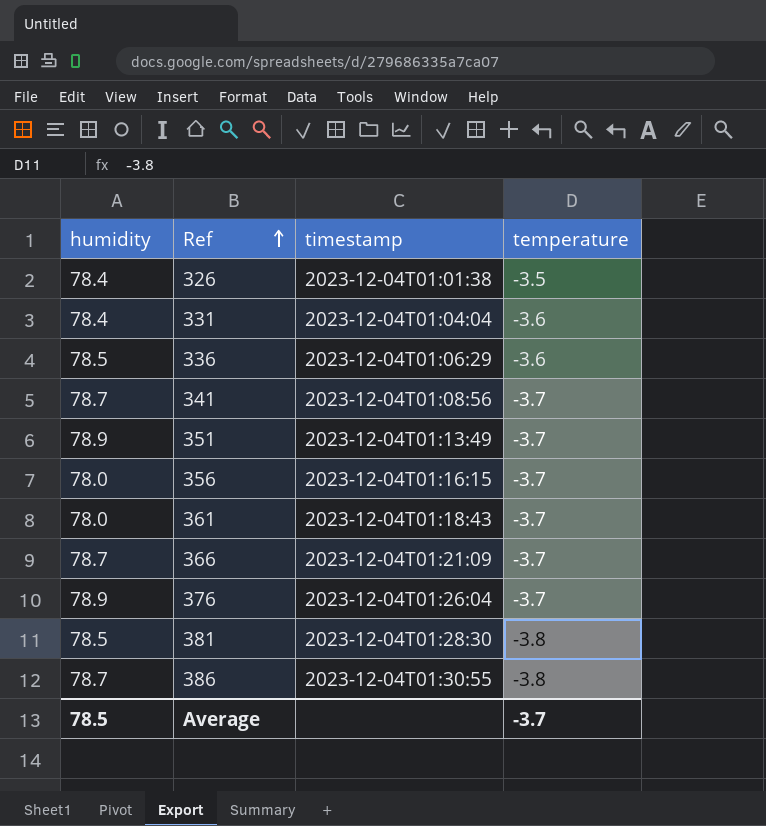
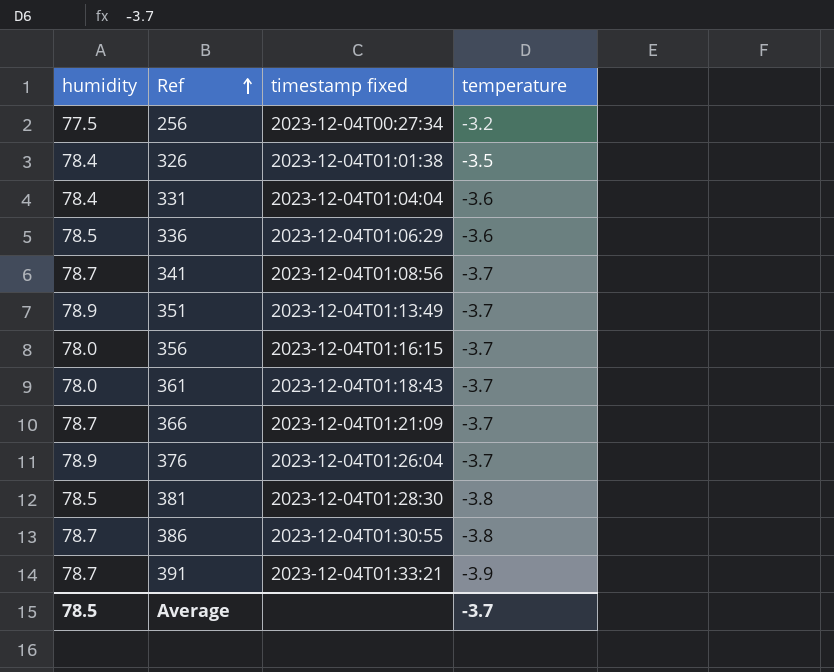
column name: timestamp -> timestamp fixed
row 256: none -> 77.5 | 2023-12-04T00:27:34 | -3.2
row 391: none -> 78.7 | 2023-12-04T01:33:21 | -3.9

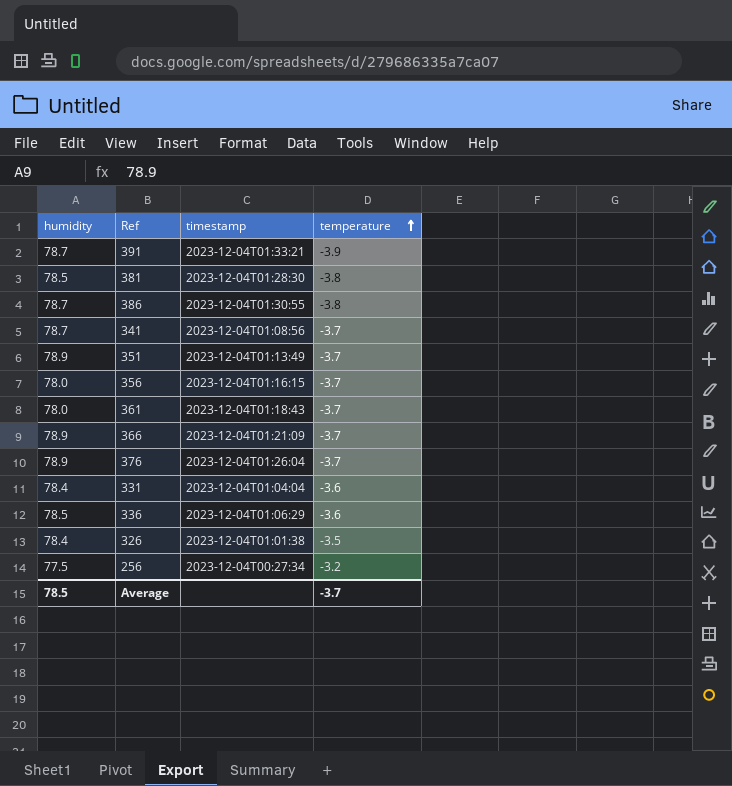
row order: Ref ascending -> temperature ascending
column name: timestamp fixed -> timestamp
366 | humidity: 78.7 -> 78.9

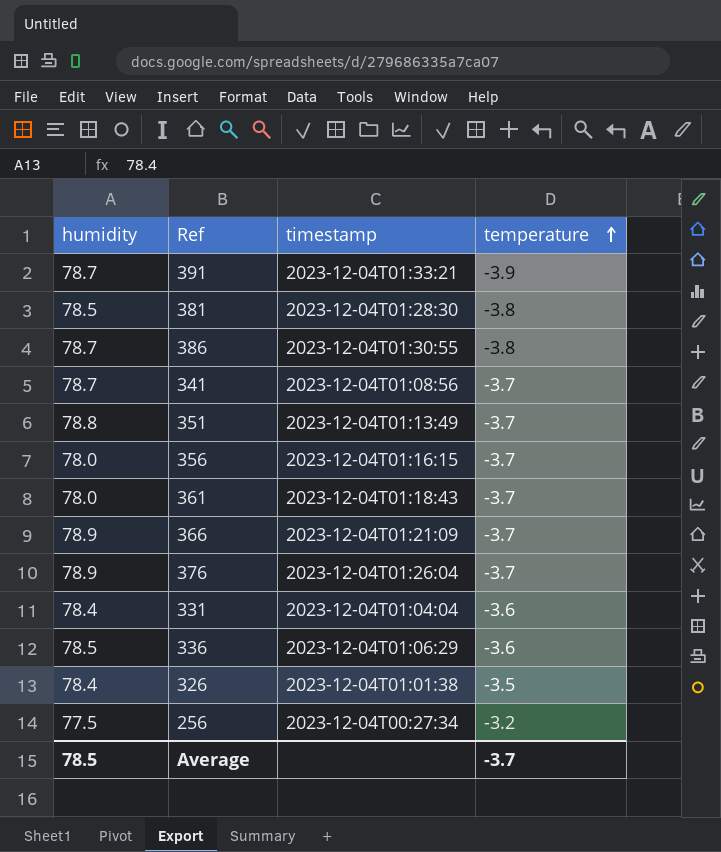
351 | humidity: 78.9 -> 78.8

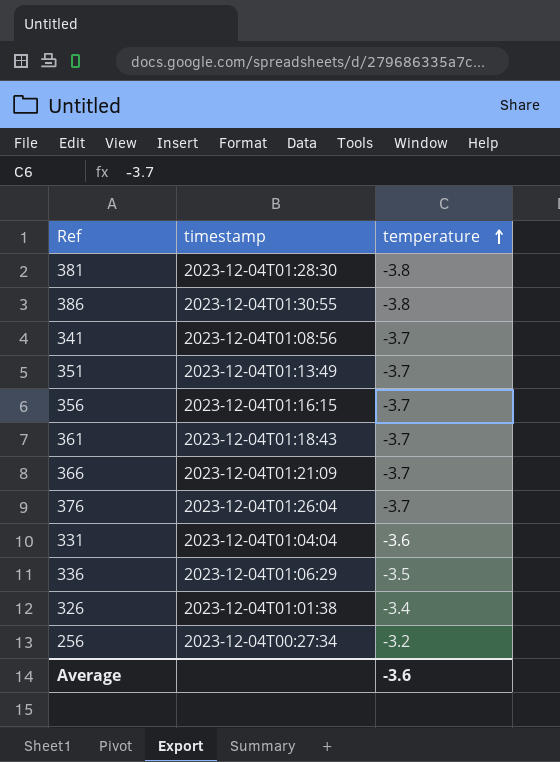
column humidity | position: 1 -> none
row 391: 78.7 | 2023-12-04T01:33:21 | -3.9 -> none
336 | temperature: -3.6 -> -3.5
326 | temperature: -3.5 -> -3.4
Average | temperature: -3.7 -> -3.6

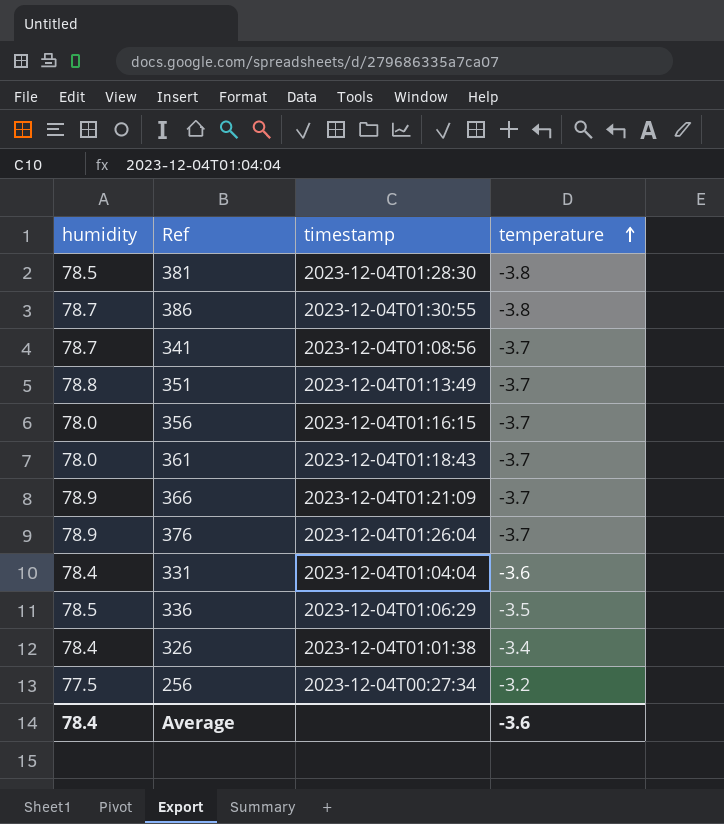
column humidity | position: none -> 1

